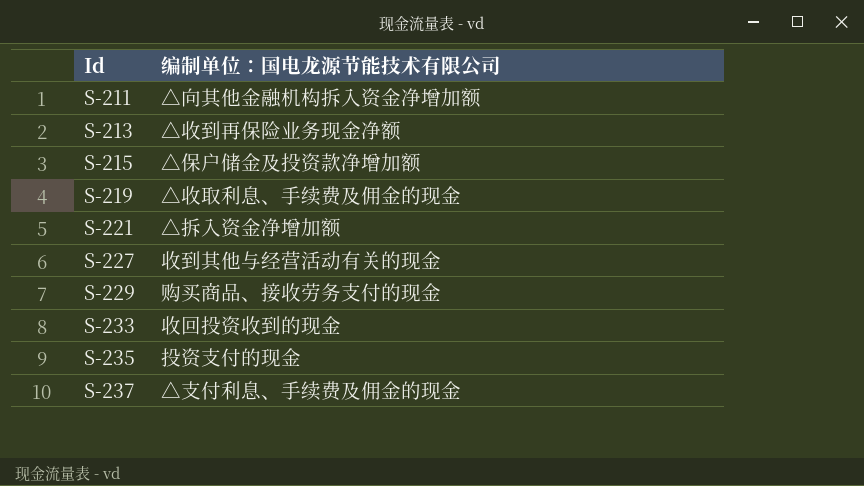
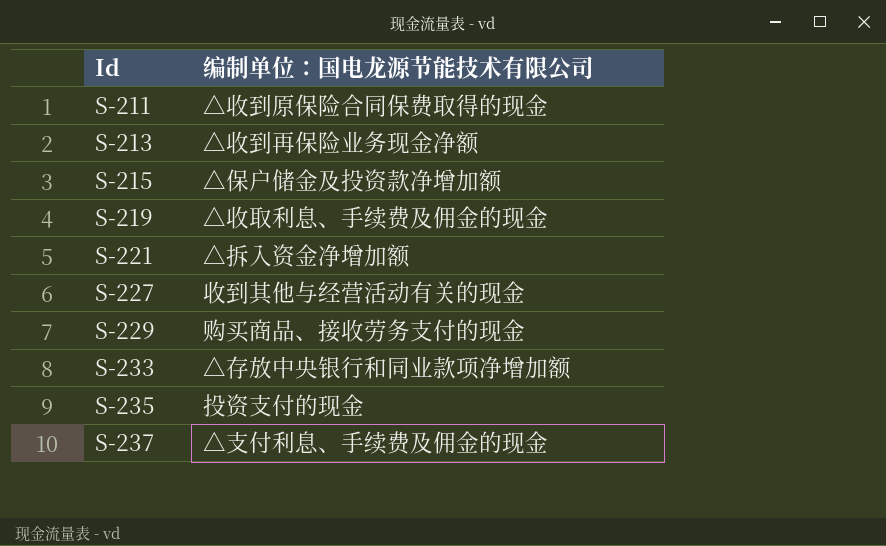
S-211 | 编制单位：国电龙源节能技术有限公司: △向其他金融机构拆入资金净增加额 -> △收到原保险合同保费取得的现金
S-233 | 编制单位：国电龙源节能技术有限公司: 收回投资收到的现金 -> △存放中央银行和同业款项净增加额

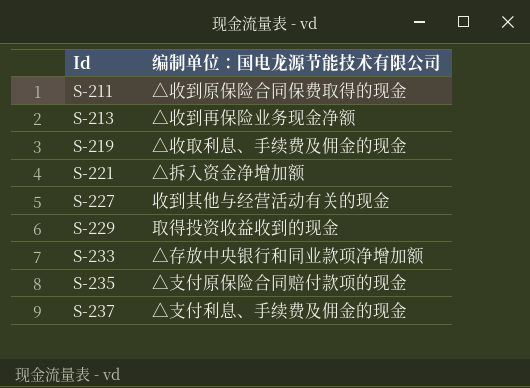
row S-215: △保户储金及投资款净增加额 -> none
S-229 | 编制单位：国电龙源节能技术有限公司: 购买商品、接收劳务支付的现金 -> 取得投资收益收到的现金
S-235 | 编制单位：国电龙源节能技术有限公司: 投资支付的现金 -> △支付原保险合同赔付款项的现金

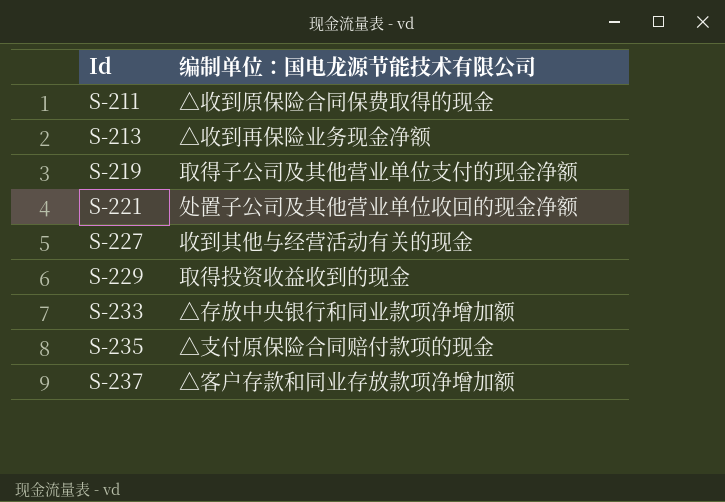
S-219 | 编制单位：国电龙源节能技术有限公司: △收取利息、手续费及佣金的现金 -> 取得子公司及其他营业单位支付的现金净额
S-221 | 编制单位：国电龙源节能技术有限公司: △拆入资金净增加额 -> 处置子公司及其他营业单位收回的现金净额
S-237 | 编制单位：国电龙源节能技术有限公司: △支付利息、手续费及佣金的现金 -> △客户存款和同业存放款项净增加额

